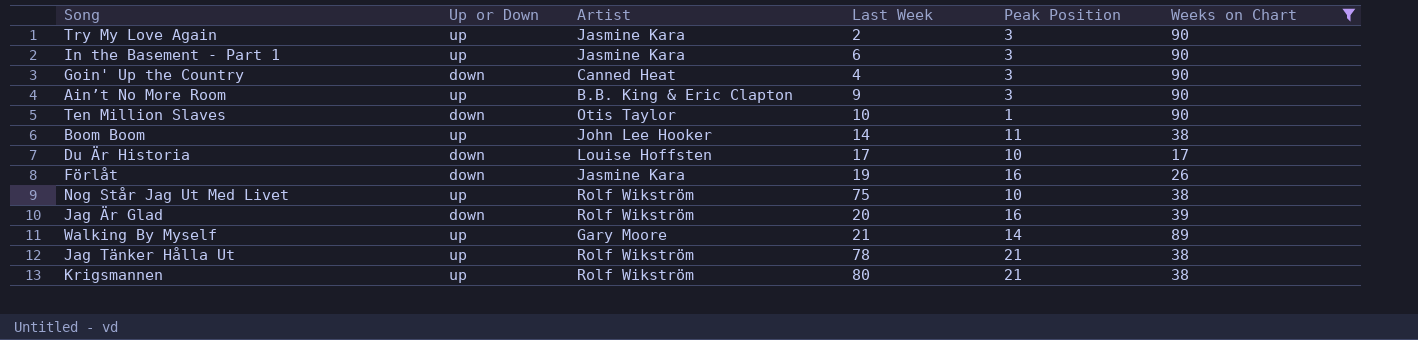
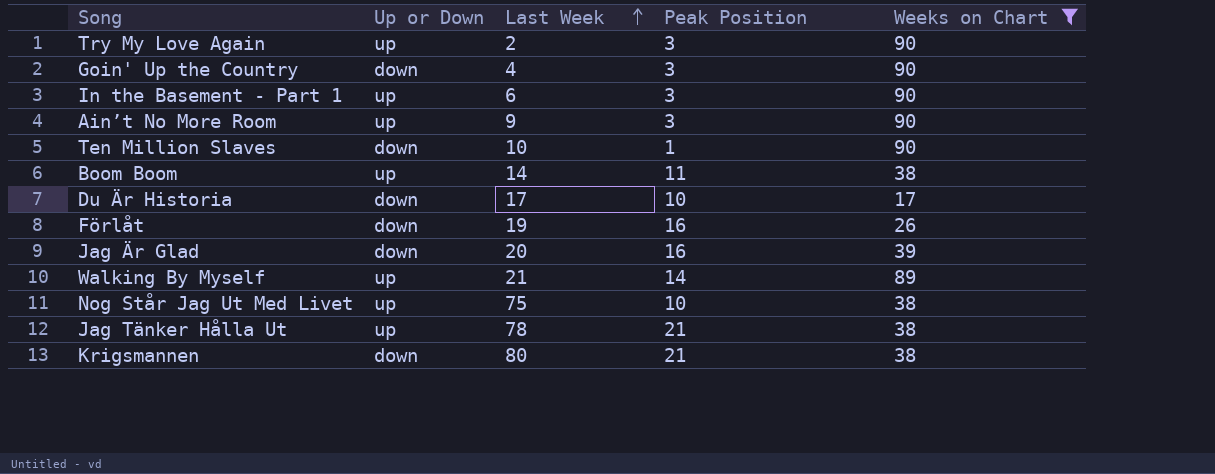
row order: none -> Last Week ascending
column Artist | position: 3 -> none
Krigsmannen | Up or Down: up -> down

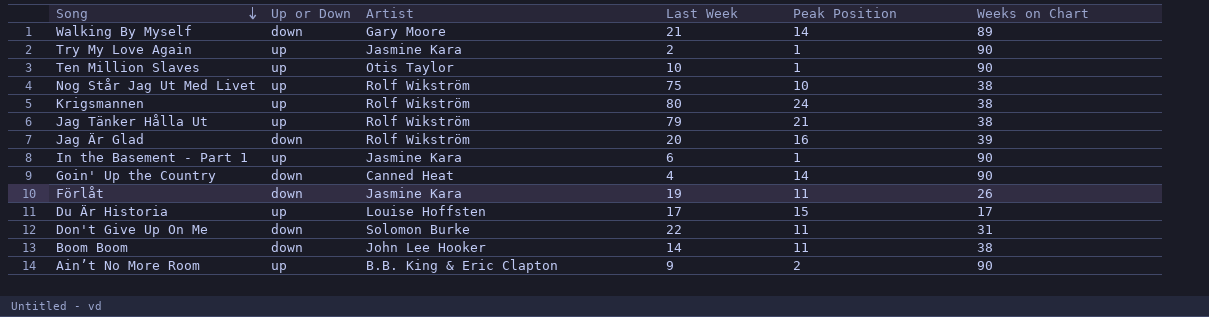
filter: Weeks on Chart != 31 -> none
row order: Last Week ascending -> Song descending
column Artist | position: none -> 3
Walking By Myself | Up or Down: up -> down
Try My Love Again | Peak Position: 3 -> 1
Ten Million Slaves | Up or Down: down -> up
Krigsmannen | Up or Down: down -> up
Krigsmannen | Peak Position: 21 -> 24
Jag Tänker Hålla Ut | Last Week: 78 -> 79
In the Basement - Part 1 | Peak Position: 3 -> 1
Goin' Up the Country | Peak Position: 3 -> 14
Förlåt | Peak Position: 16 -> 11
Du Är Historia | Up or Down: down -> up
Du Är Historia | Peak Position: 10 -> 15
Boom Boom | Up or Down: up -> down
Ain’t No More Room | Peak Position: 3 -> 2

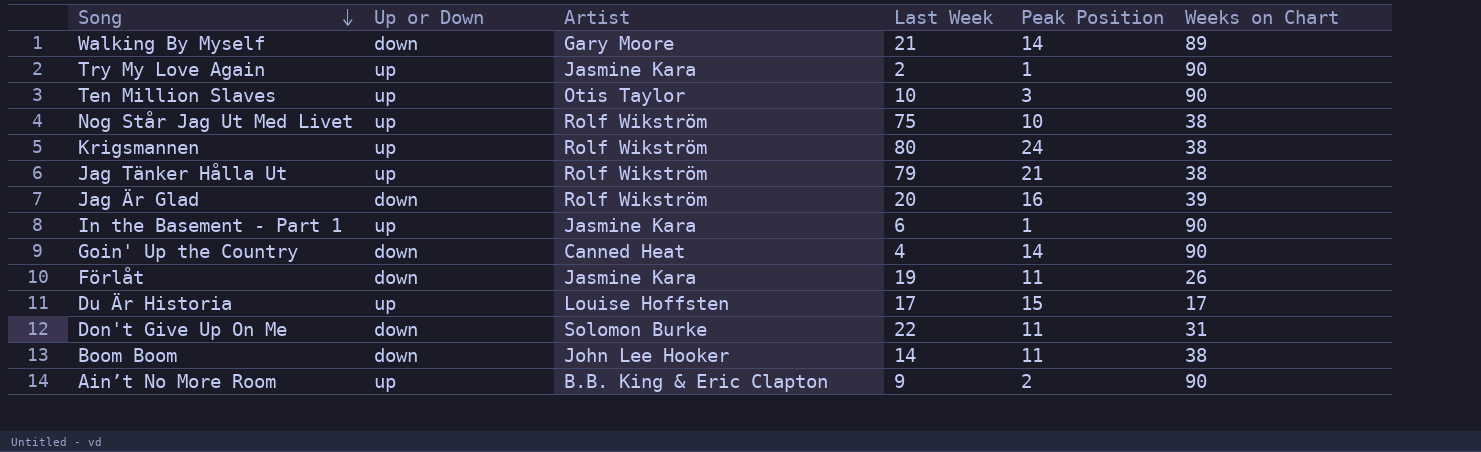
Ten Million Slaves | Peak Position: 1 -> 3

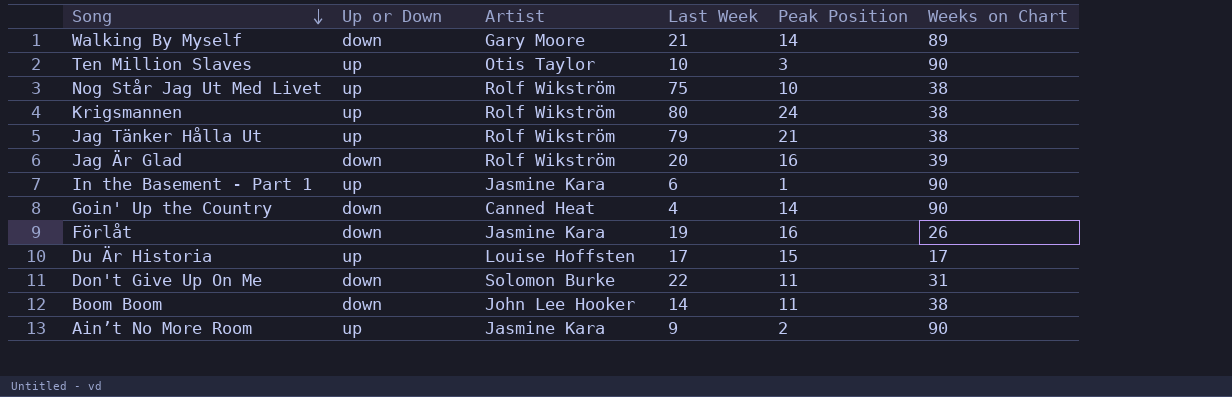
row Try My Love Again: up | Jasmine Kara | 2 | 1 | 90 -> none
Förlåt | Peak Position: 11 -> 16
Ain’t No More Room | Artist: B.B. King & Eric Clapton -> Jasmine Kara

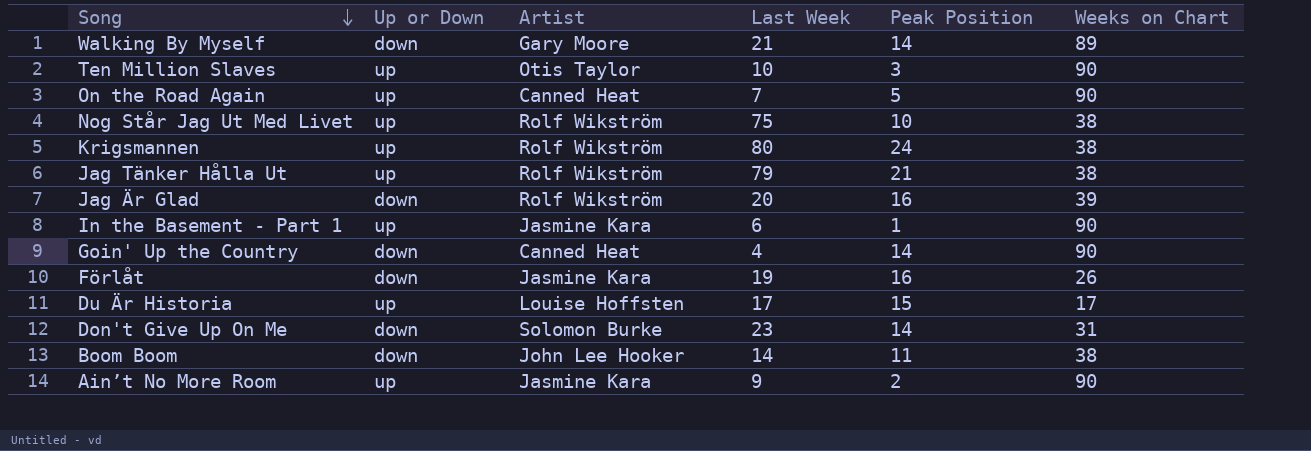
row On the Road Again: none -> up | Canned Heat | 7 | 5 | 90
Don't Give Up On Me | Last Week: 22 -> 23
Don't Give Up On Me | Peak Position: 11 -> 14

